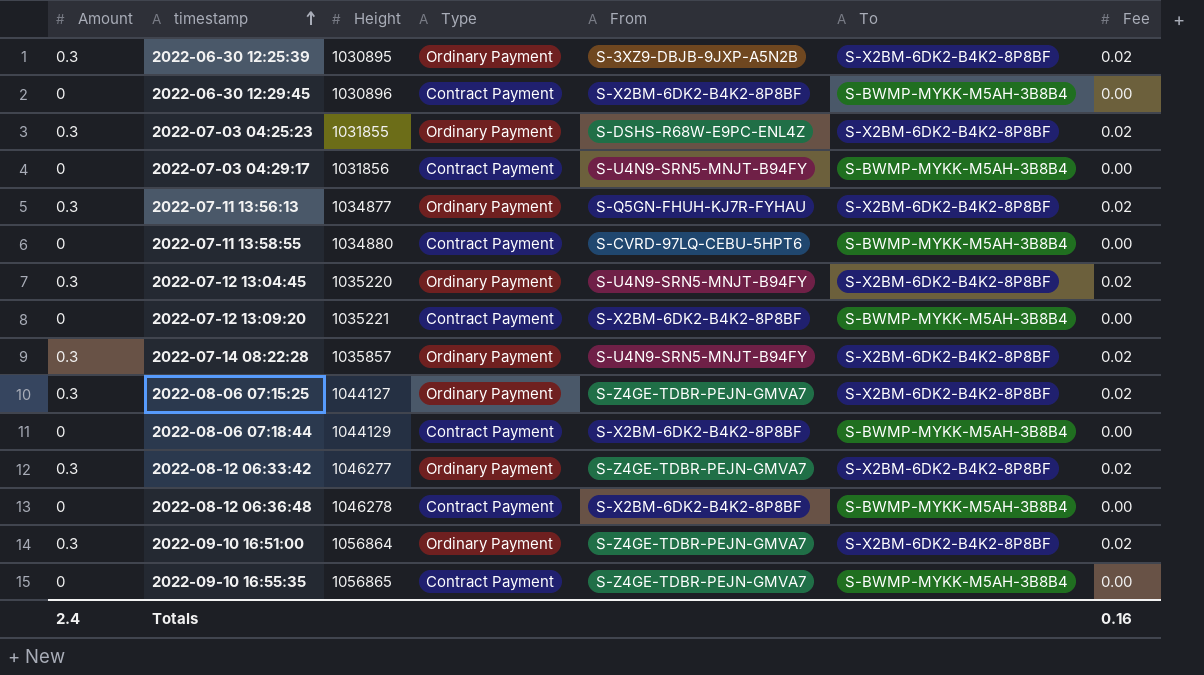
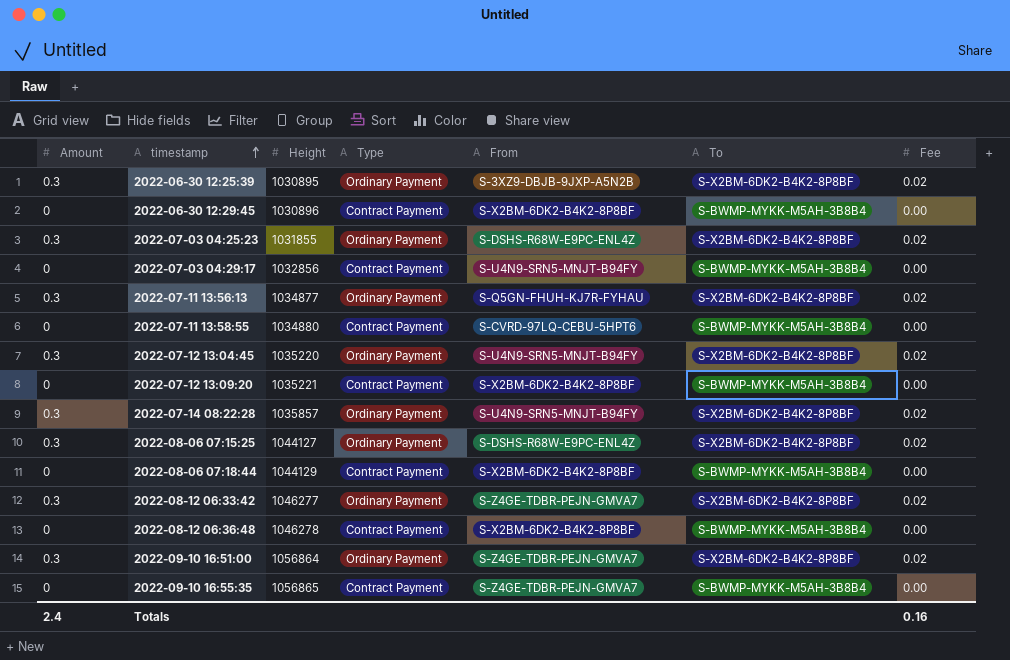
2022-07-03 04:29:17 | Height: 1031856 -> 1032856
2022-08-06 07:15:25 | From: S-Z4GE-TDBR-PEJN-GMVA7 -> S-DSHS-R68W-E9PC-ENL4Z

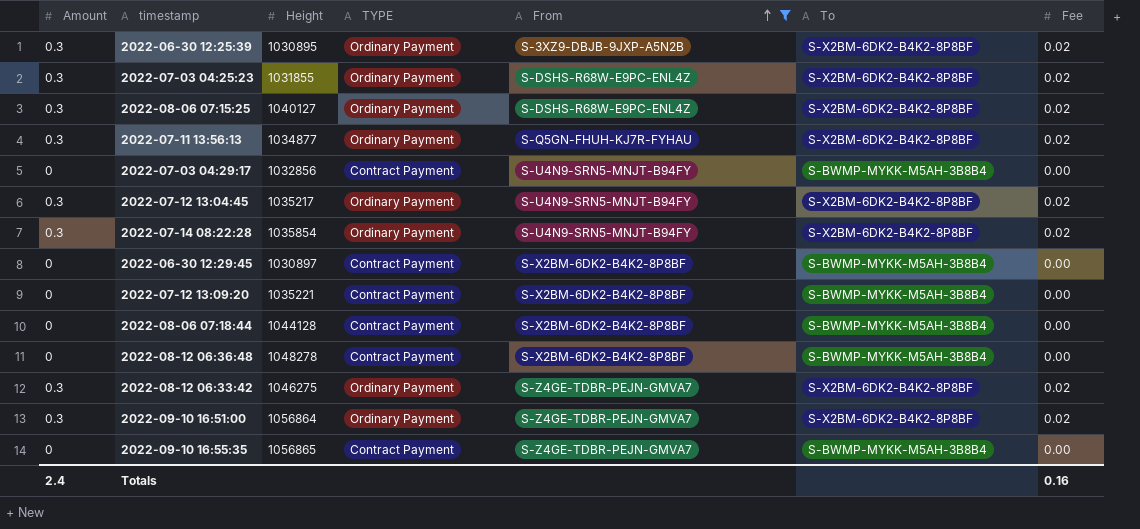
filter: none -> From != S-CVRD-97LQ-CEBU-5HPT6
row order: timestamp ascending -> From ascending
column name: Type -> TYPE
2022-08-06 07:15:25 | Height: 1044127 -> 1040127
2022-07-12 13:04:45 | Height: 1035220 -> 1035217
2022-07-14 08:22:28 | Height: 1035857 -> 1035854
2022-06-30 12:29:45 | Height: 1030896 -> 1030897
2022-08-06 07:18:44 | Height: 1044129 -> 1044128
2022-08-12 06:36:48 | Height: 1046278 -> 1048278
2022-08-12 06:33:42 | Height: 1046277 -> 1046275

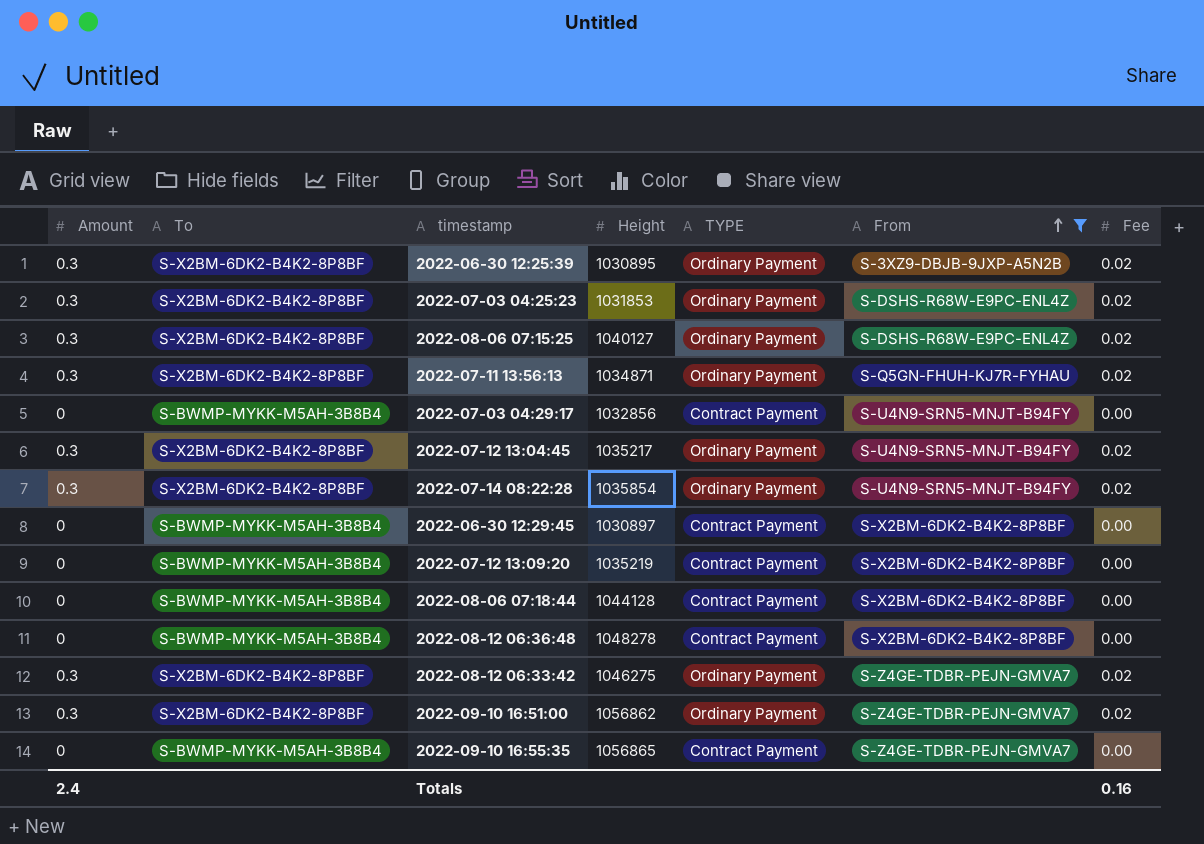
column To | position: 6 -> 2
2022-07-03 04:25:23 | Height: 1031855 -> 1031853
2022-07-11 13:56:13 | Height: 1034877 -> 1034871
2022-07-12 13:09:20 | Height: 1035221 -> 1035219
2022-09-10 16:51:00 | Height: 1056864 -> 1056862

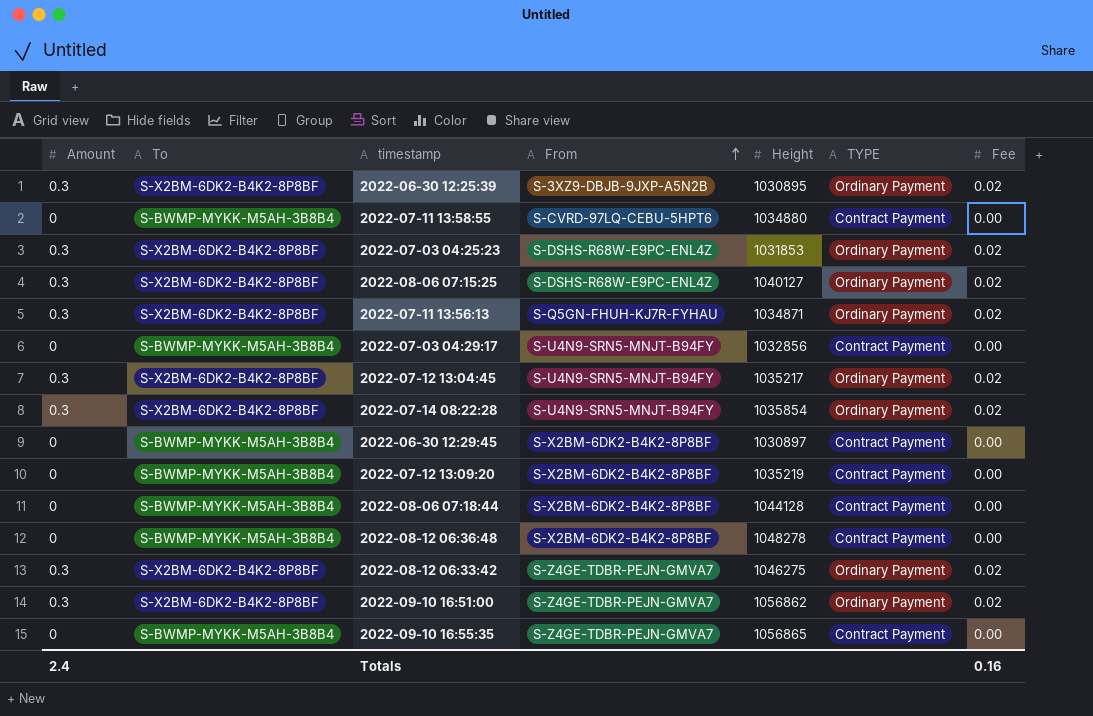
filter: From != S-CVRD-97LQ-CEBU-5HPT6 -> none
column From | position: 6 -> 4

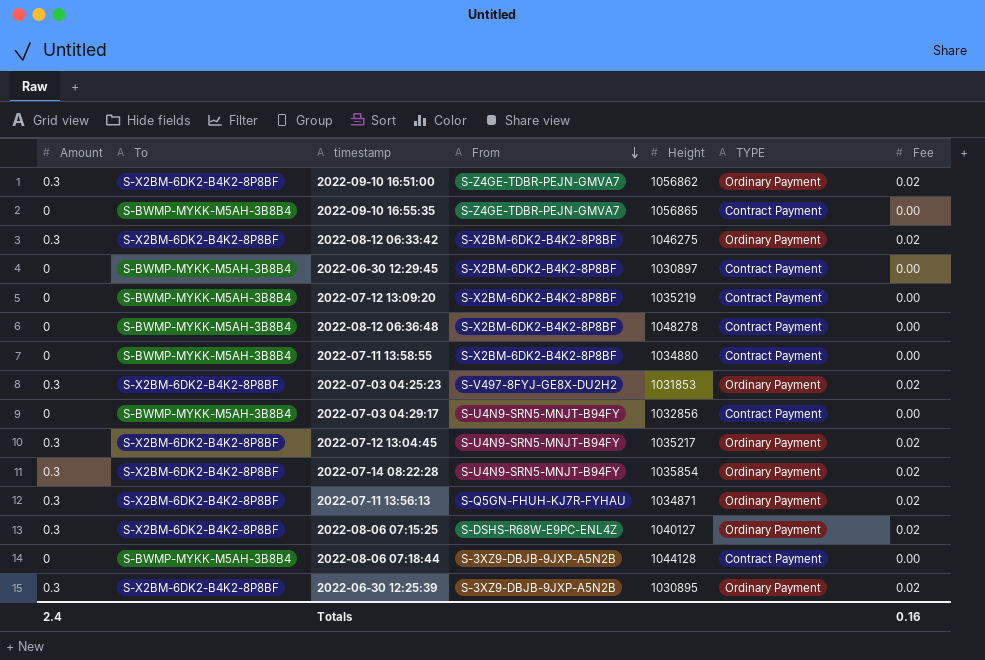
row order: From ascending -> From descending
2022-08-12 06:33:42 | From: S-Z4GE-TDBR-PEJN-GMVA7 -> S-X2BM-6DK2-B4K2-8P8BF
2022-07-11 13:58:55 | From: S-CVRD-97LQ-CEBU-5HPT6 -> S-X2BM-6DK2-B4K2-8P8BF
2022-07-03 04:25:23 | From: S-DSHS-R68W-E9PC-ENL4Z -> S-V497-8FYJ-GE8X-DU2H2
2022-08-06 07:18:44 | From: S-X2BM-6DK2-B4K2-8P8BF -> S-3XZ9-DBJB-9JXP-A5N2B

